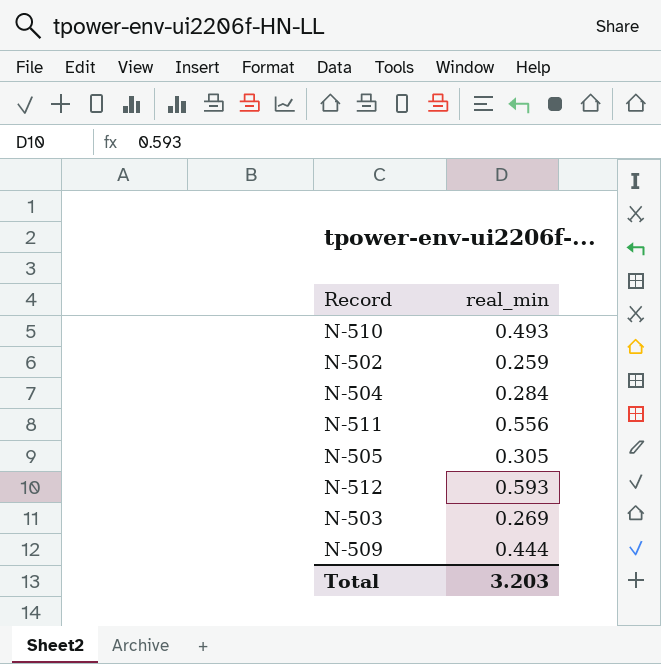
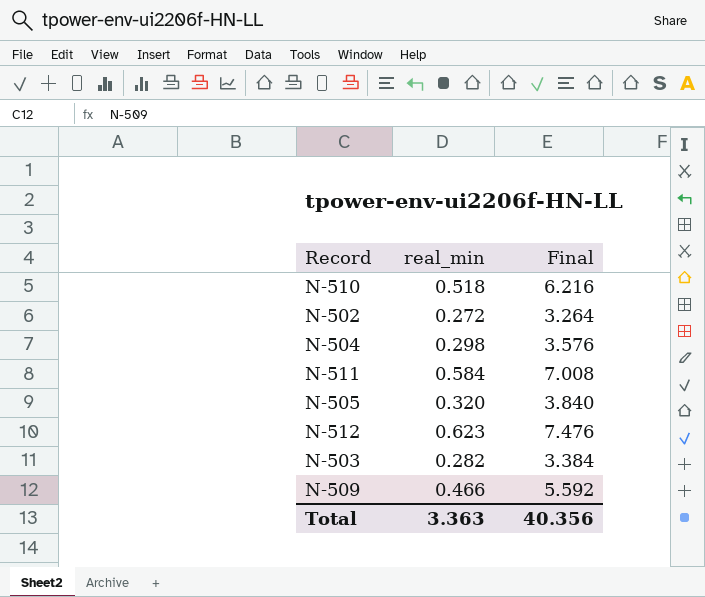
column Final | formula: none -> [real_min] * 12
N-510 | real_min: 0.493 -> 0.518
N-502 | real_min: 0.259 -> 0.272
N-504 | real_min: 0.284 -> 0.298
N-511 | real_min: 0.556 -> 0.584
N-505 | real_min: 0.305 -> 0.320
N-512 | real_min: 0.593 -> 0.623
N-503 | real_min: 0.269 -> 0.282
N-509 | real_min: 0.444 -> 0.466
Total | real_min: 3.203 -> 3.363

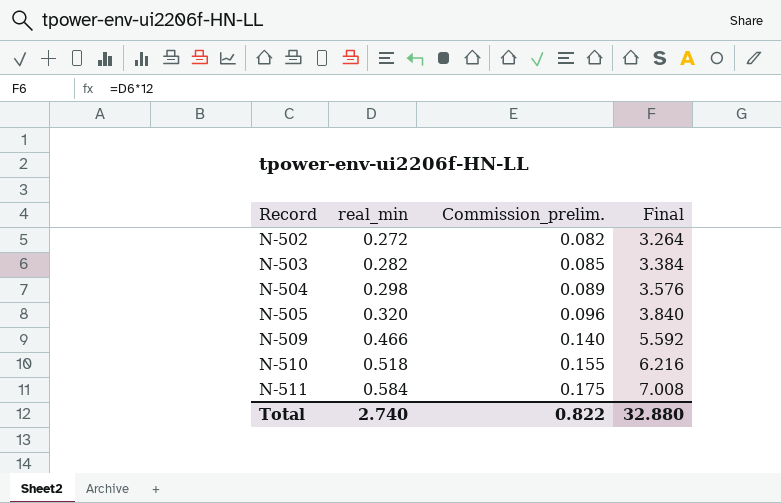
row order: none -> Record ascending
column Commission_prelim. | formula: none -> [real_min] * 0.3
row N-512: 0.623 | 7.476 -> none
Total | real_min: 3.363 -> 2.740
Total | Final: 40.356 -> 32.880

